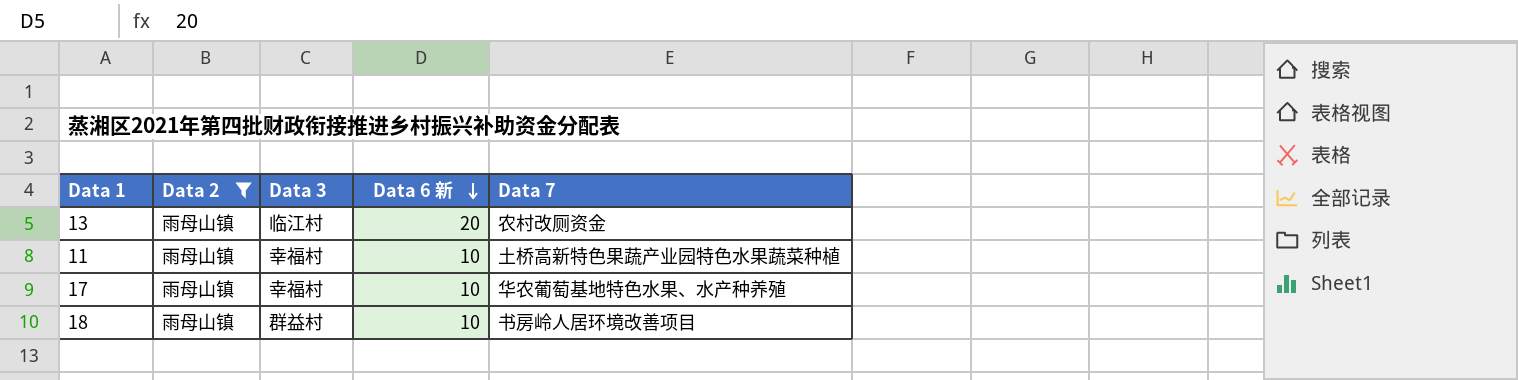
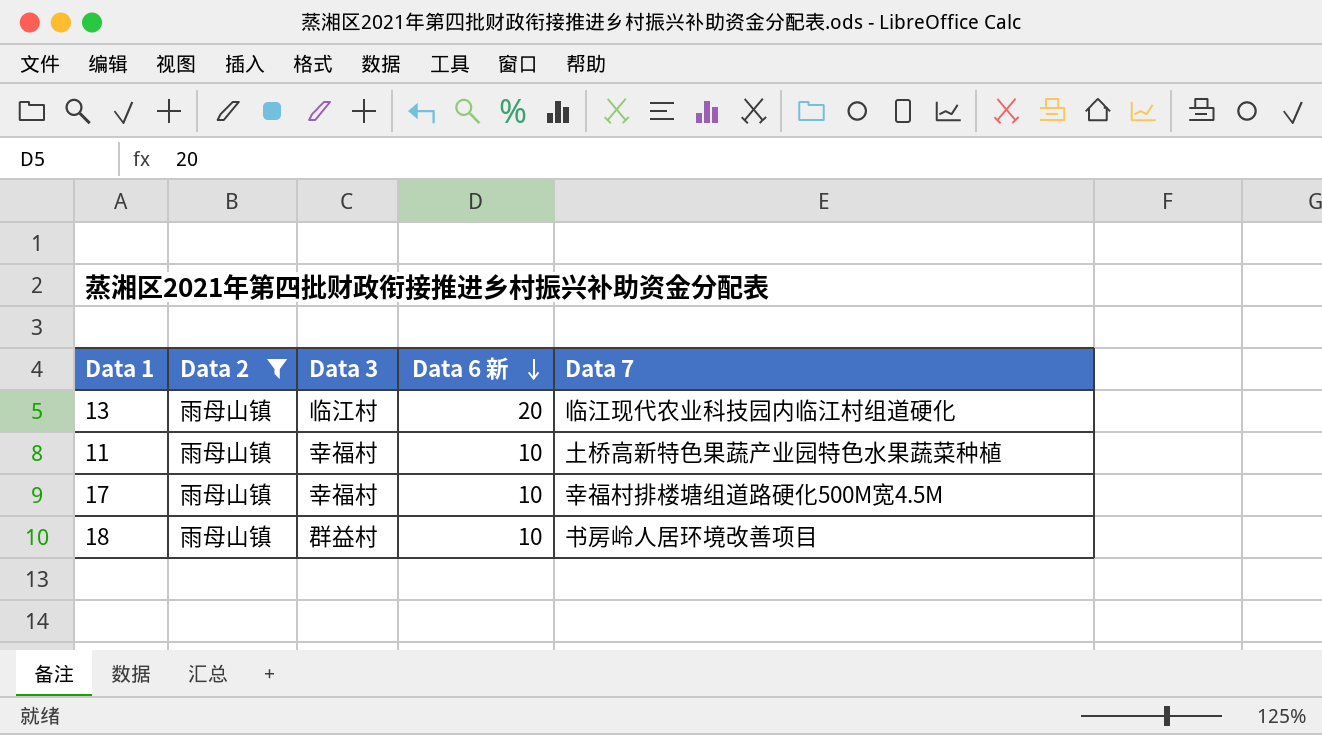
13 | Data 7: 农村改厕资金 -> 临江现代农业科技园内临江村组道硬化
17 | Data 7: 华农葡萄基地特色水果、水产种养殖 -> 幸福村排楼塘组道路硬化500M宽4.5M

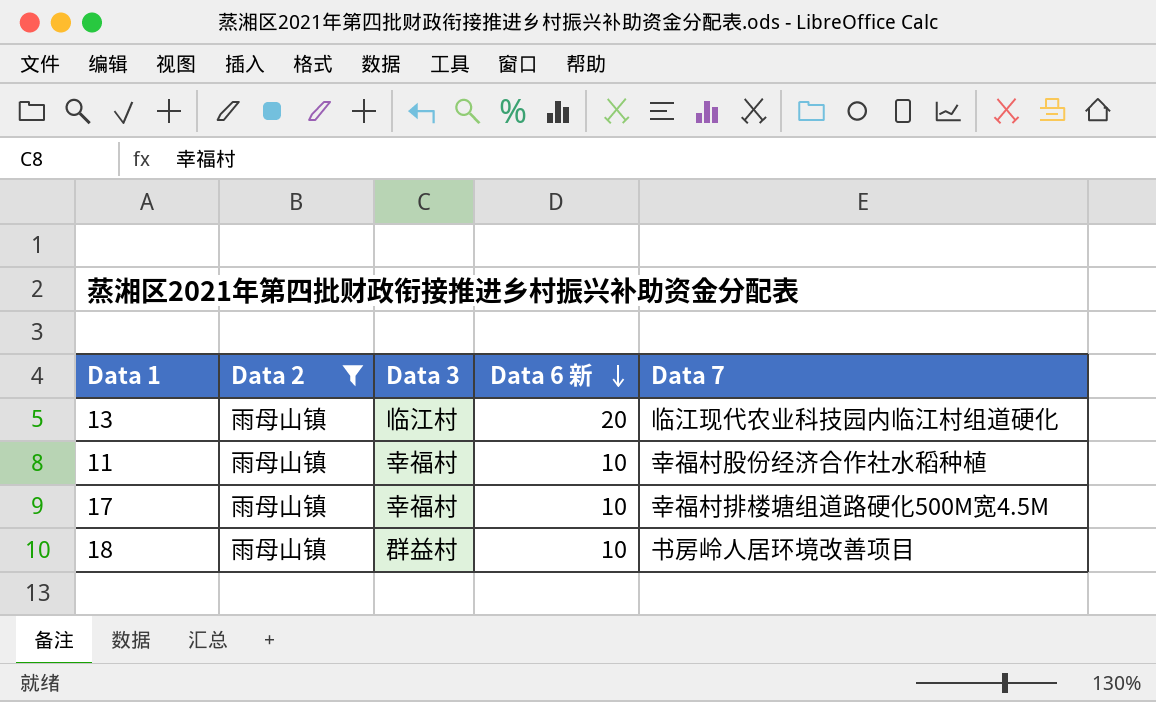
11 | Data 7: 土桥高新特色果蔬产业园特色水果蔬菜种植 -> 幸福村股份经济合作社水稻种植

